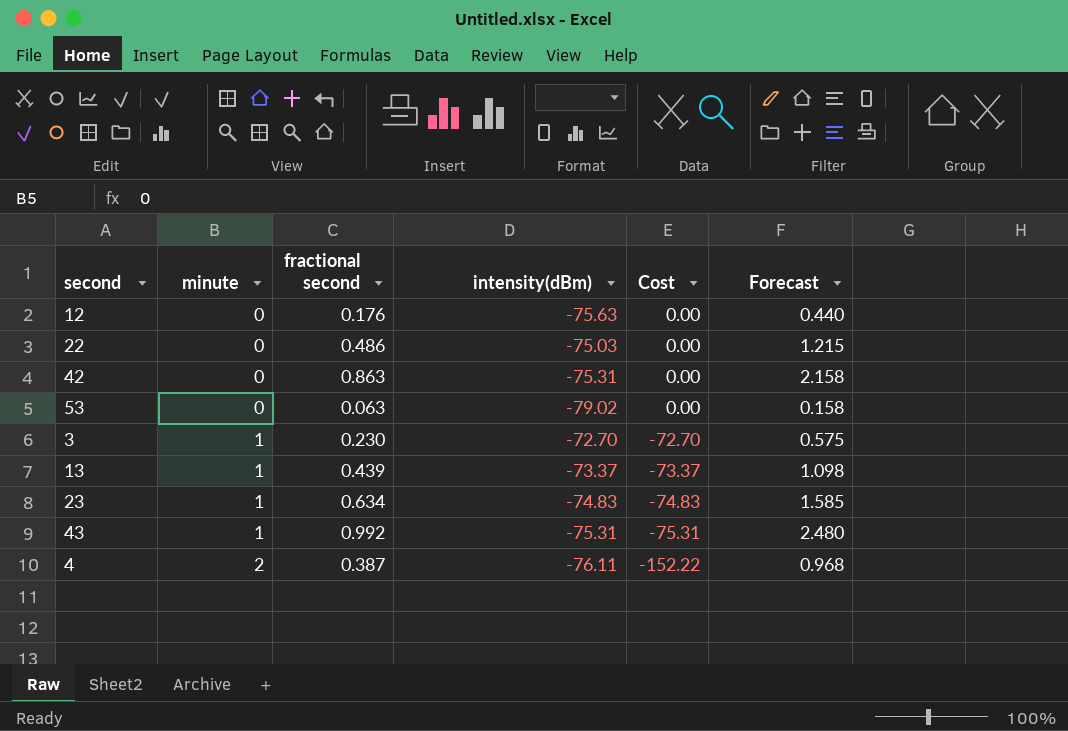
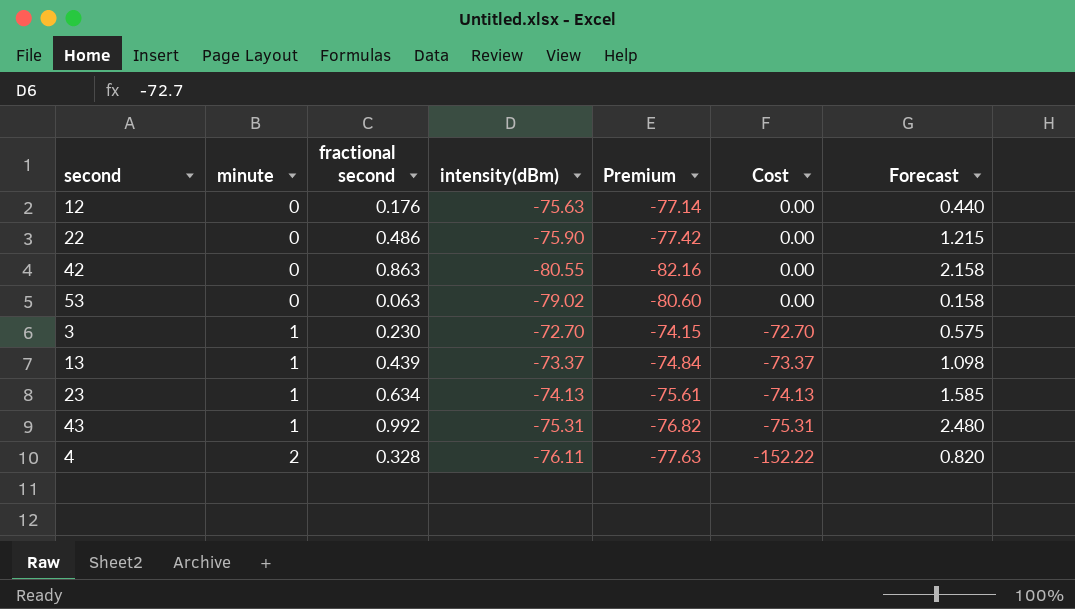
column Premium | formula: none -> [intensity(dBm)] * 1.02
22 | intensity(dBm): -75.03 -> -75.90
42 | intensity(dBm): -75.31 -> -80.55
23 | intensity(dBm): -74.83 -> -74.13
23 | Cost: -74.83 -> -74.13
4 | fractional second: 0.387 -> 0.328
4 | Forecast: 0.968 -> 0.820

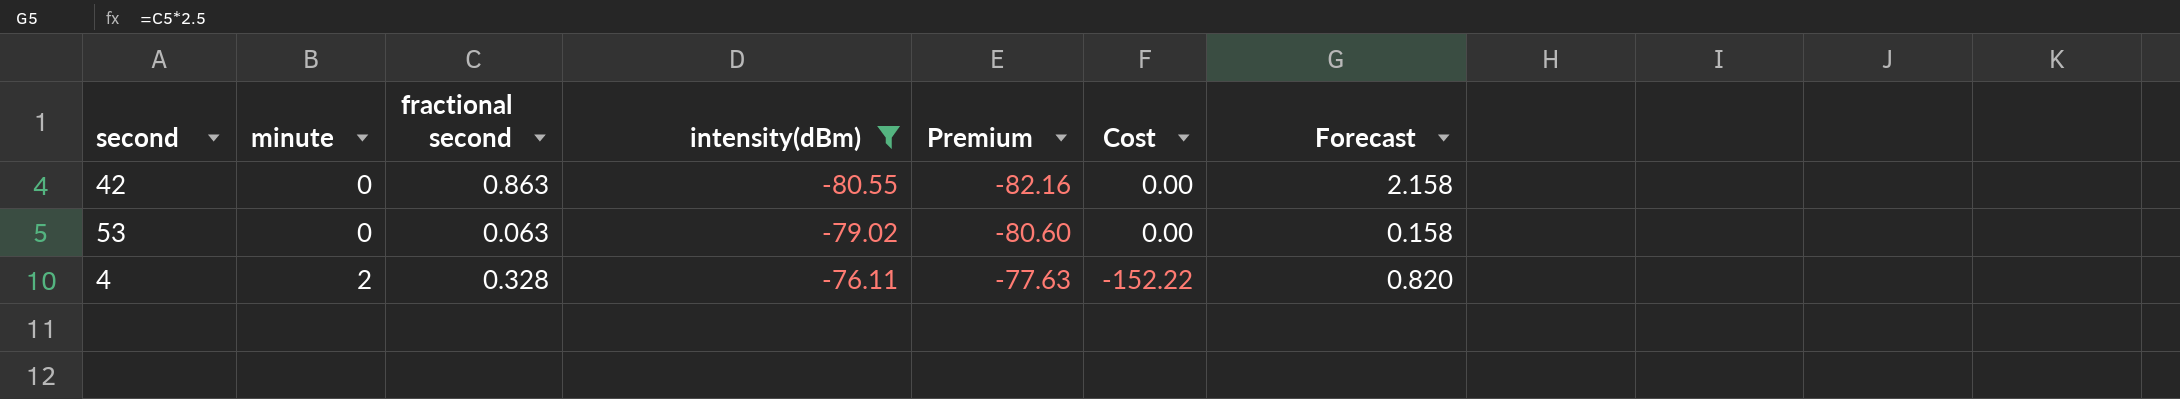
filter: none -> intensity(dBm) <= -76.11

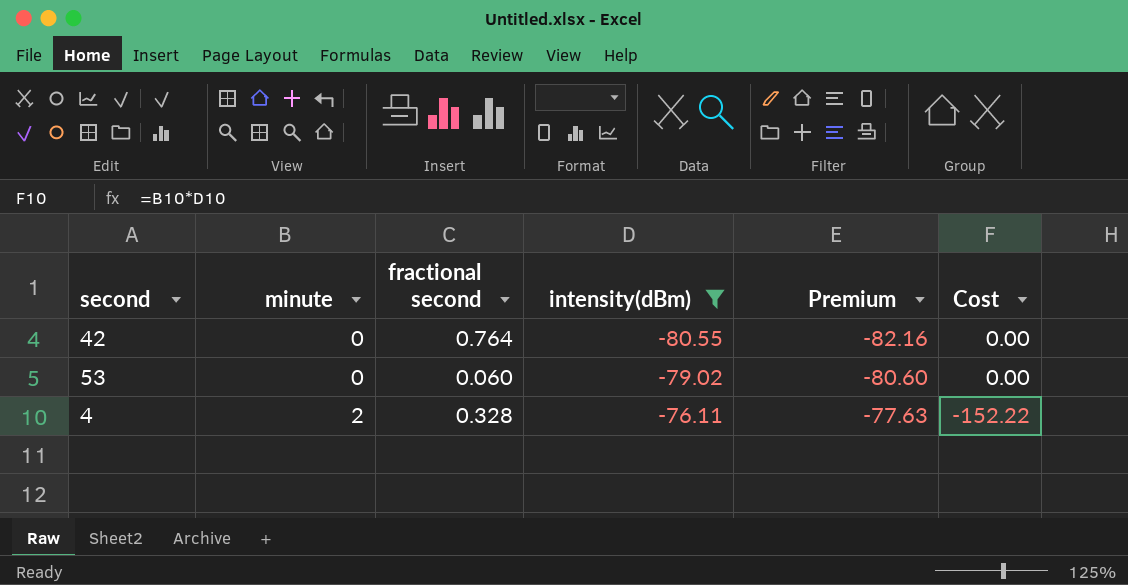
column Forecast | formula: [fractional second] * 2.5 -> none
42 | fractional second: 0.863 -> 0.764
53 | fractional second: 0.063 -> 0.060

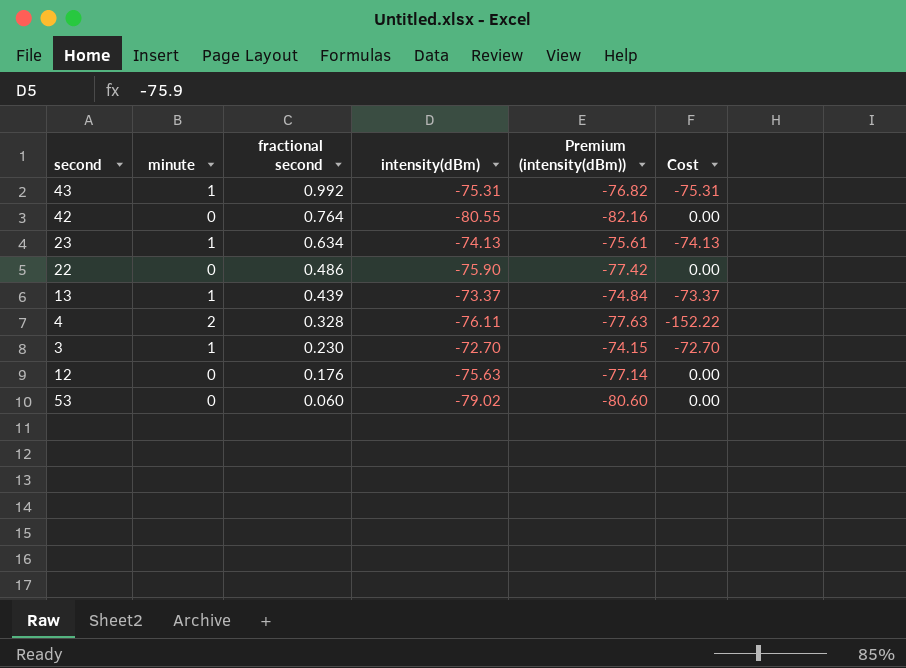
filter: intensity(dBm) <= -76.11 -> none
row order: minute ascending -> fractional second descending
column name: Premium -> Premium (intensity(dBm))

